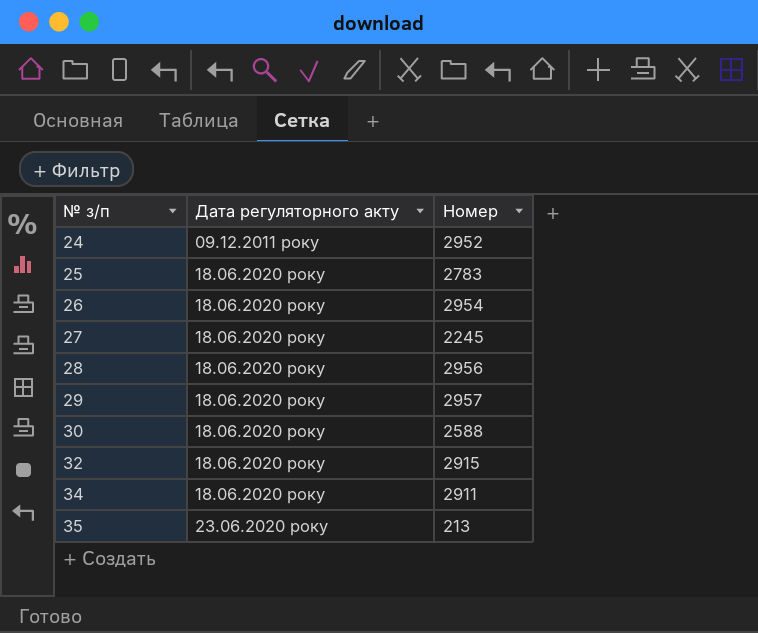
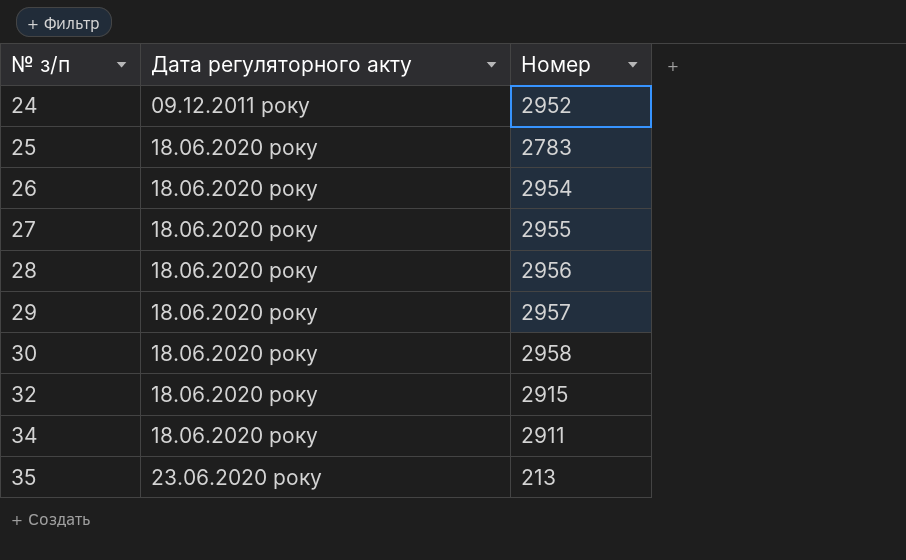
27 | Номер: 2245 -> 2955
30 | Номер: 2588 -> 2958

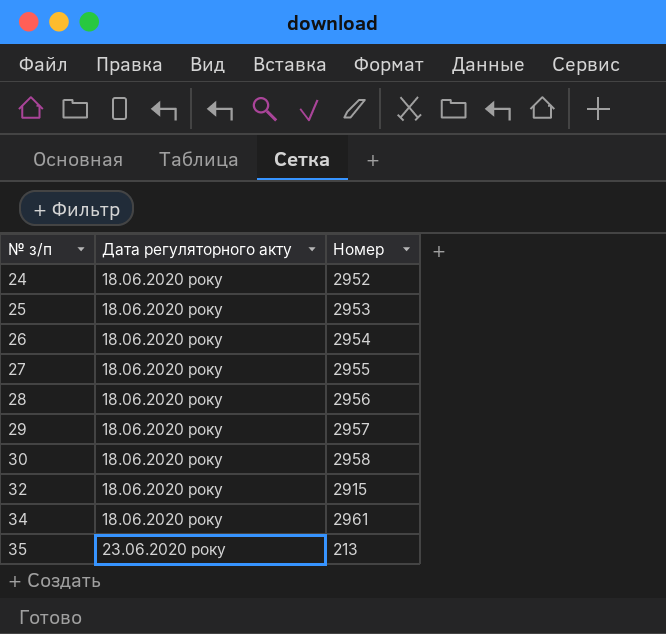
24 | Дата регуляторного акту: 09.12.2011 року -> 18.06.2020 року
25 | Номер: 2783 -> 2953
34 | Номер: 2911 -> 2961

